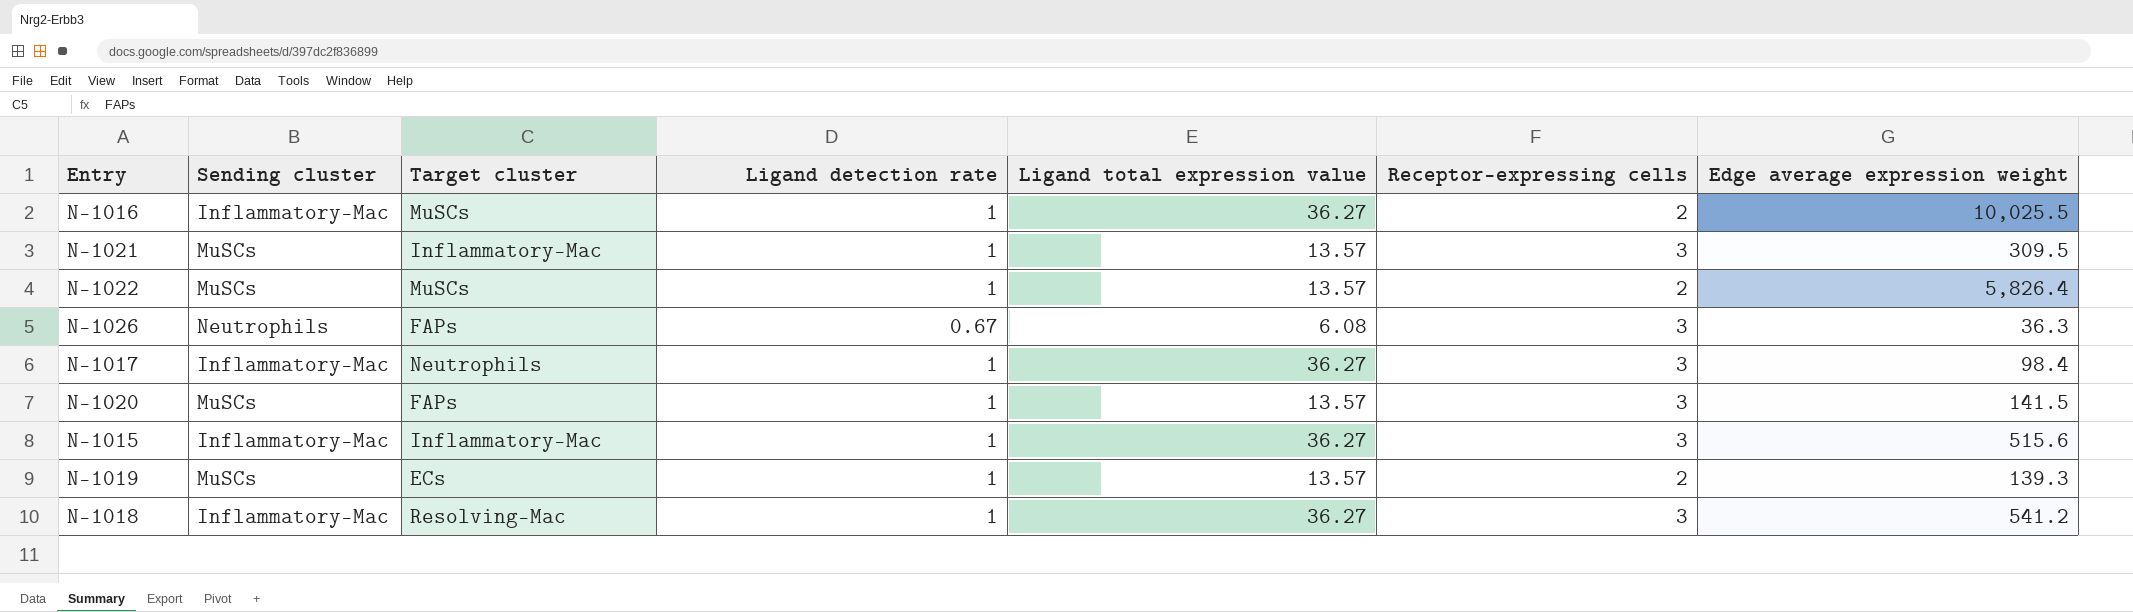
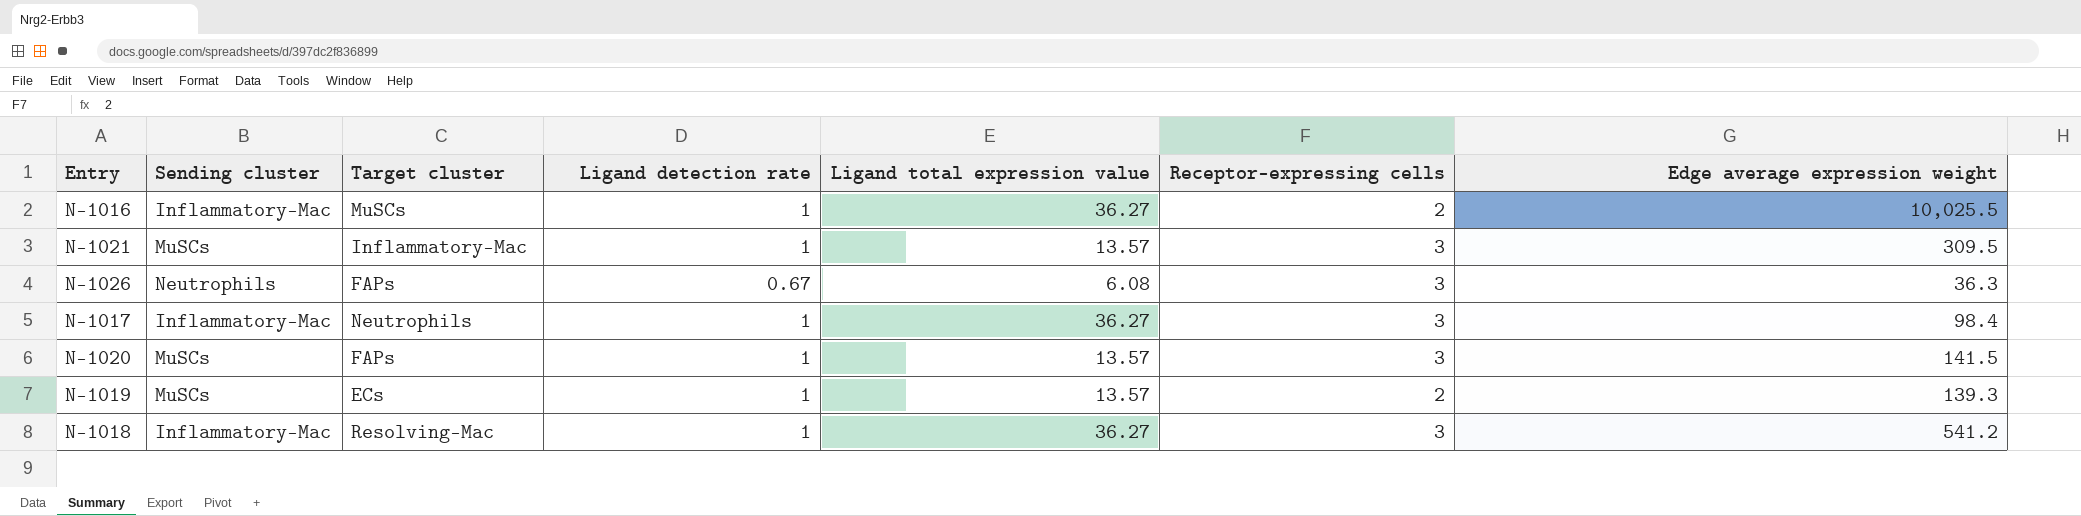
row N-1022: MuSCs | MuSCs | 1 | 13.57 | 2 | 5,826.4 -> none
row N-1015: Inflammatory-Mac | Inflammatory-Mac | 1 | 36.27 | 3 | 515.6 -> none

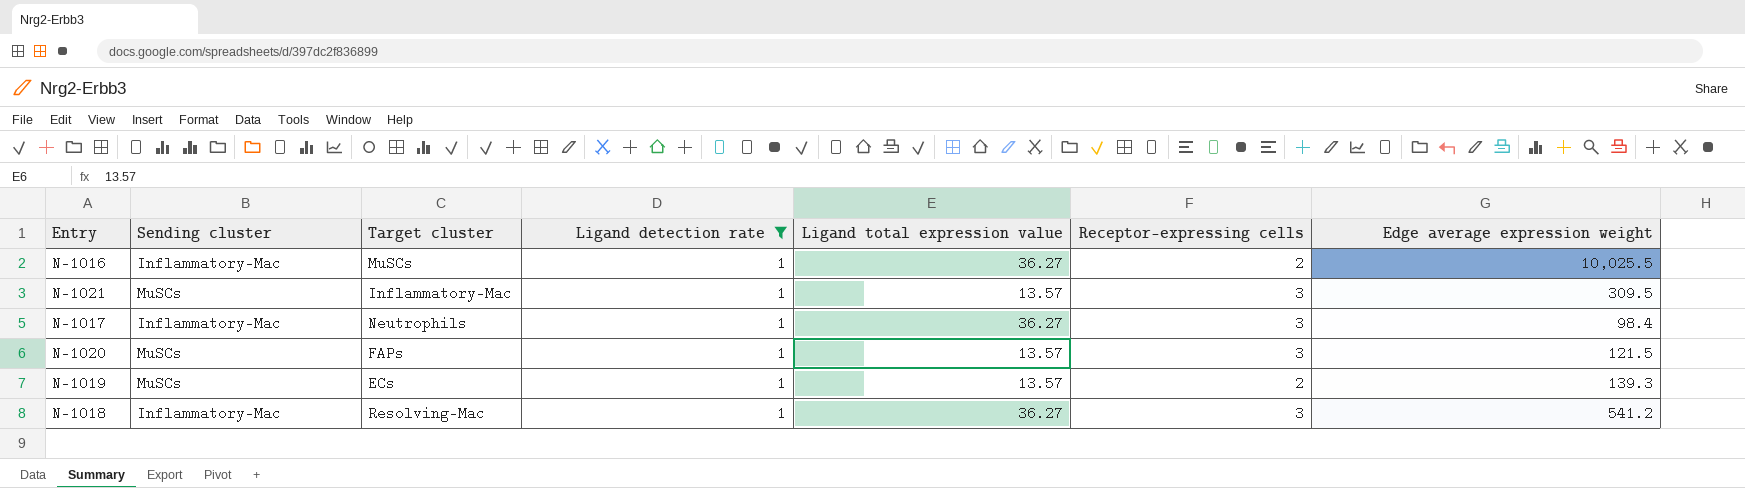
filter: none -> Ligand detection rate = 1
N-1020 | Edge average expression weight: 141.5 -> 121.5

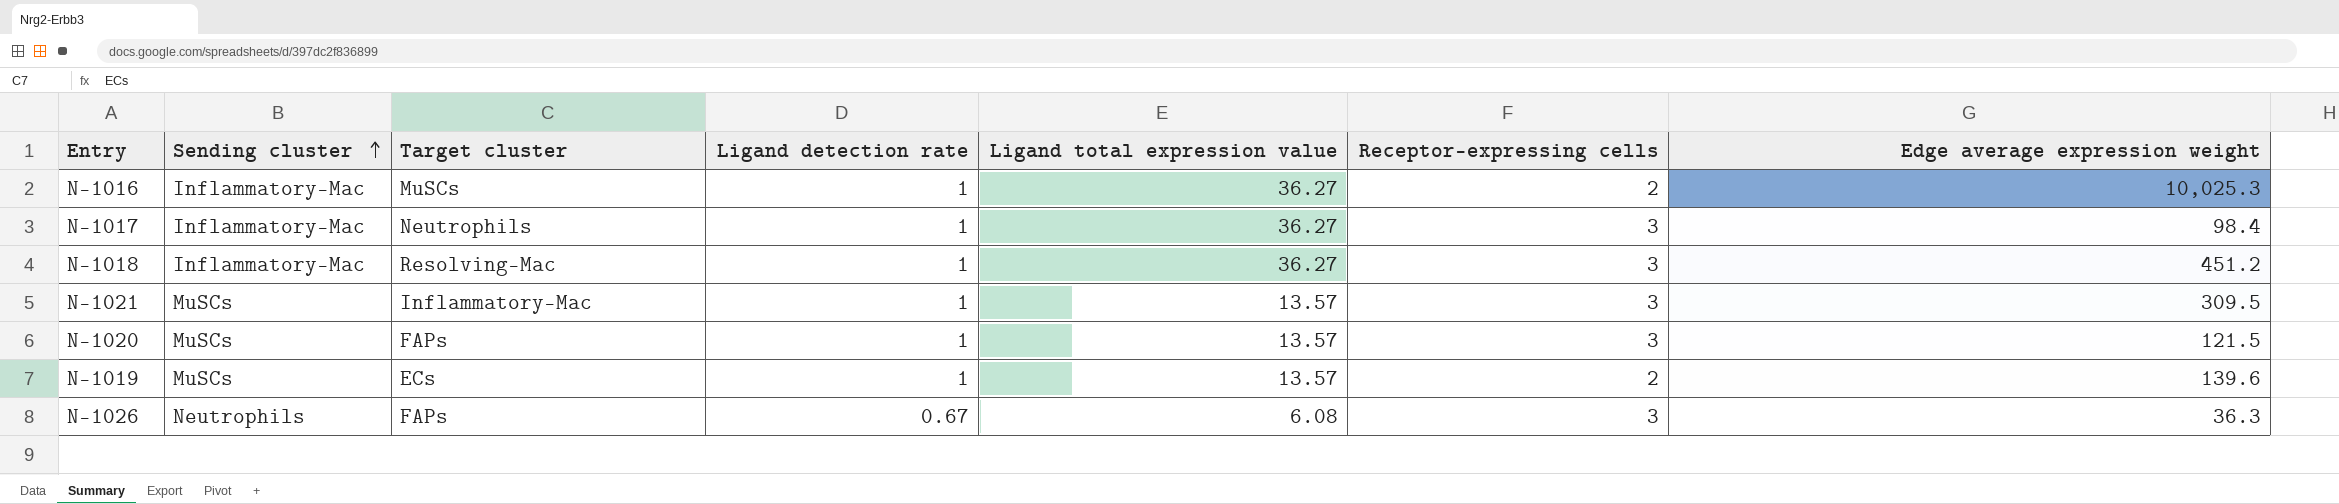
filter: Ligand detection rate = 1 -> none
row order: none -> Sending cluster ascending
N-1016 | Edge average expression weight: 10,025.5 -> 10,025.3
N-1018 | Edge average expression weight: 541.2 -> 451.2
N-1019 | Edge average expression weight: 139.3 -> 139.6

